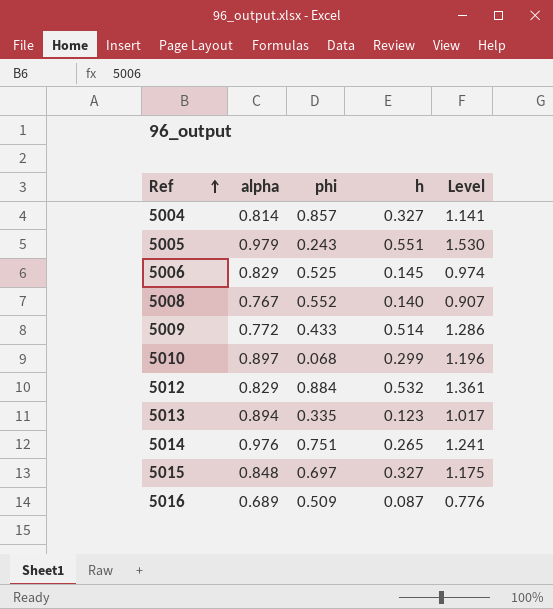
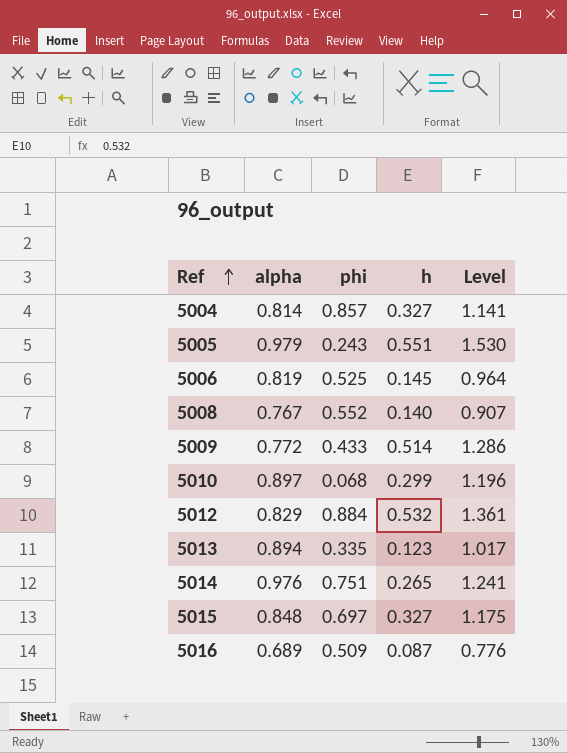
5006 | alpha: 0.829 -> 0.819
5006 | Level: 0.974 -> 0.964

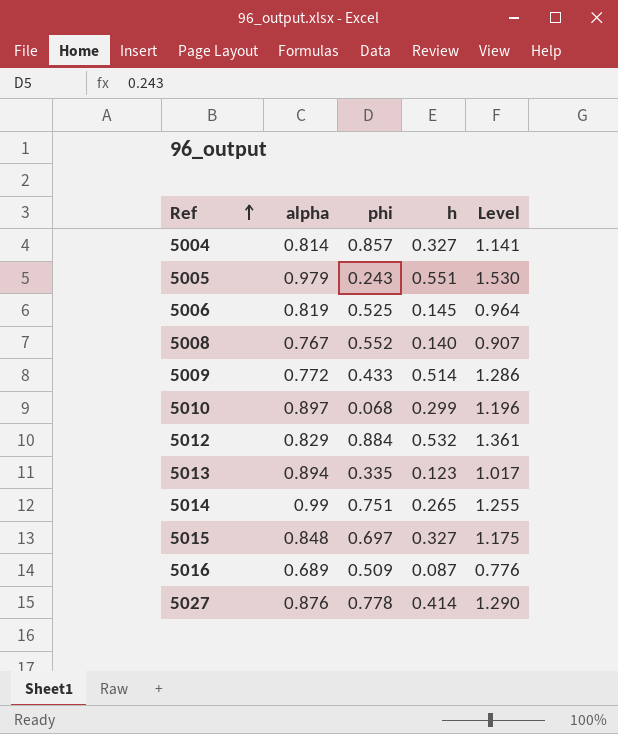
5014 | alpha: 0.976 -> 0.99
5014 | Level: 1.241 -> 1.255
row 5027: none -> 0.876 | 0.778 | 0.414 | 1.290

